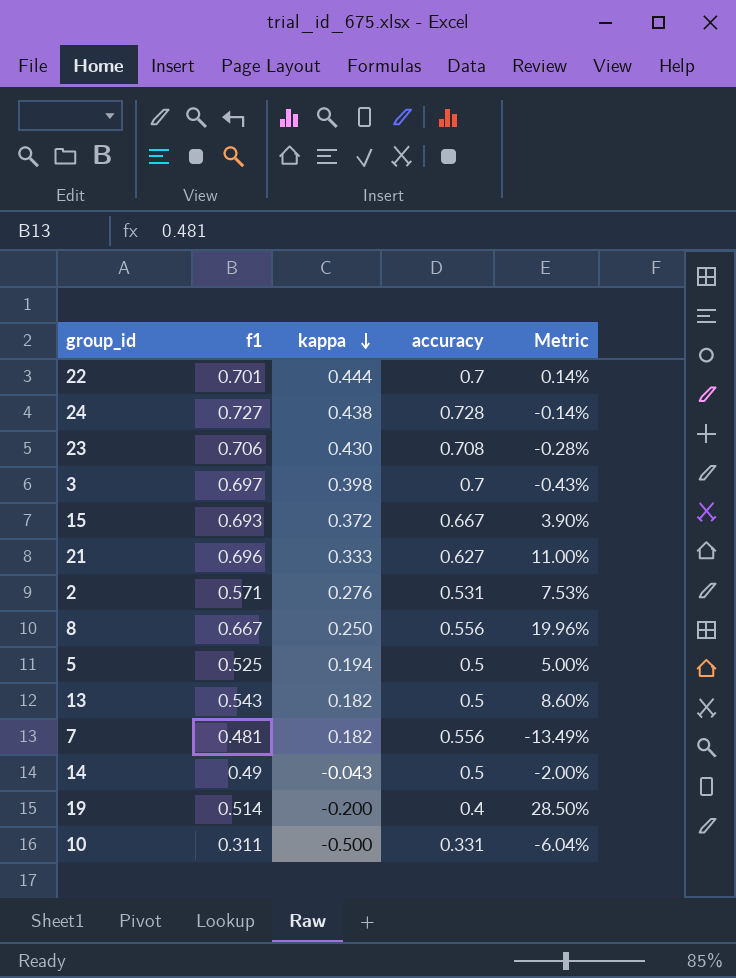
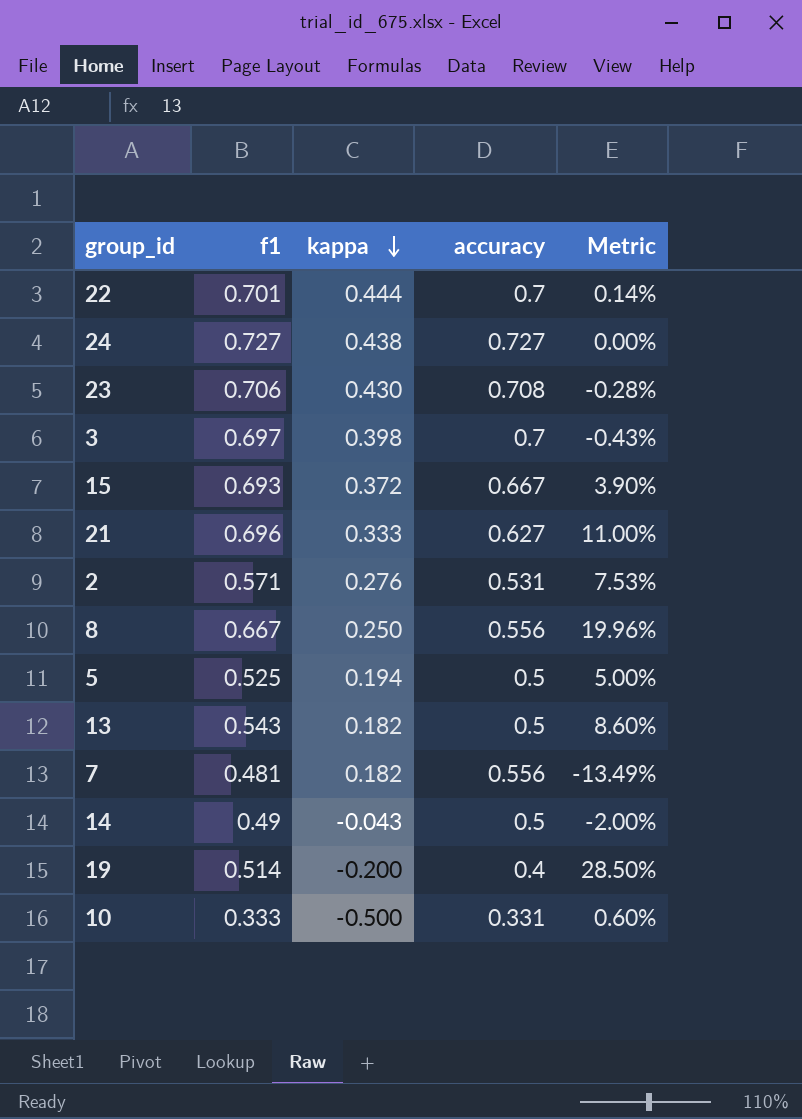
24 | accuracy: 0.728 -> 0.727
24 | Metric: -0.14% -> 0.00%
10 | f1: 0.311 -> 0.333
10 | Metric: -6.04% -> 0.60%

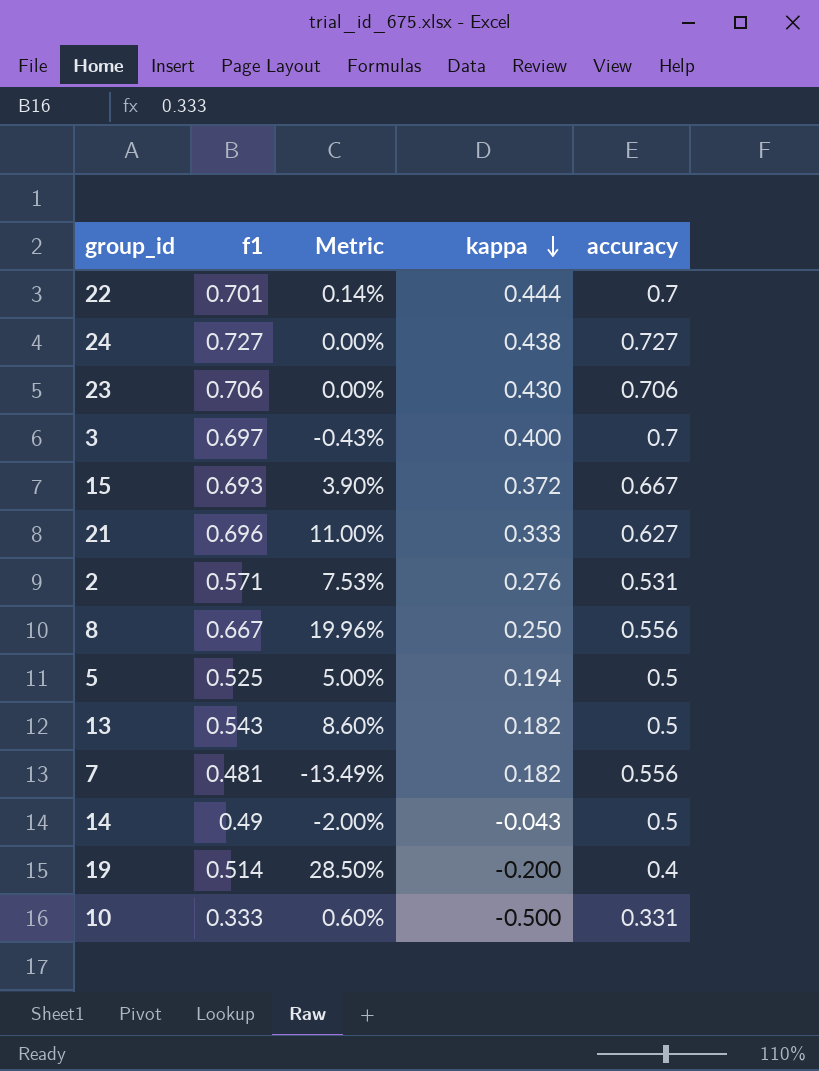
column Metric | position: 5 -> 3
23 | Metric: -0.28% -> 0.00%
23 | accuracy: 0.708 -> 0.706
3 | kappa: 0.398 -> 0.400

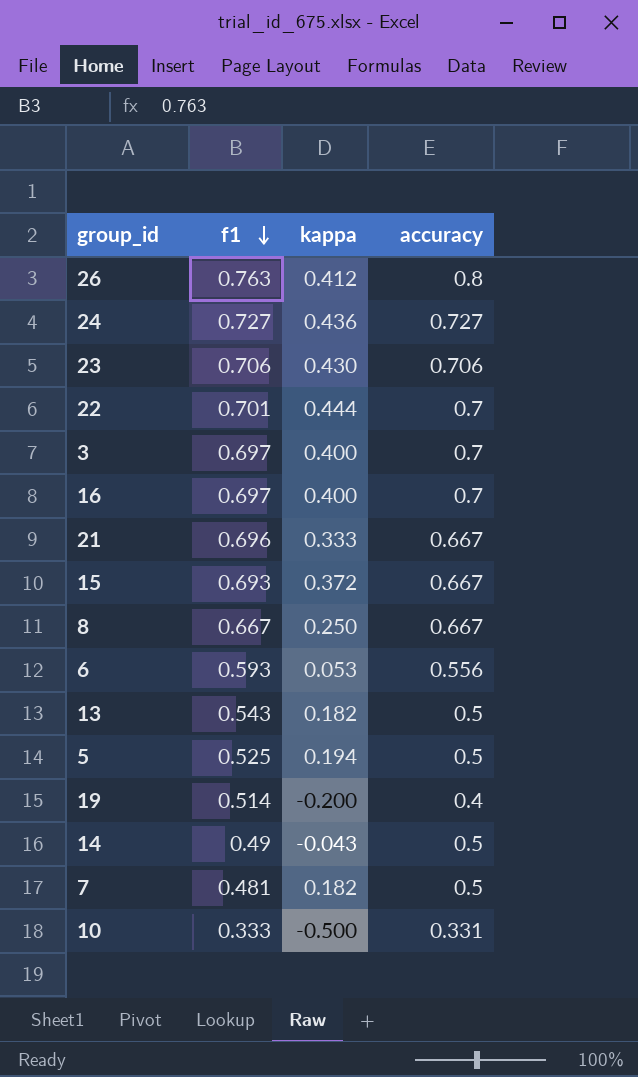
row order: kappa descending -> f1 descending
column Metric | formula: ([f1] - [accuracy]) / [accuracy] -> none
row 2: 0.571 | 7.53% | 0.276 | 0.531 -> none
row 26: none -> 0.763 | 0.412 | 0.8
24 | kappa: 0.438 -> 0.436
row 16: none -> 0.697 | 0.400 | 0.7
21 | accuracy: 0.627 -> 0.667
8 | accuracy: 0.556 -> 0.667
row 6: none -> 0.593 | 0.053 | 0.556
7 | accuracy: 0.556 -> 0.5

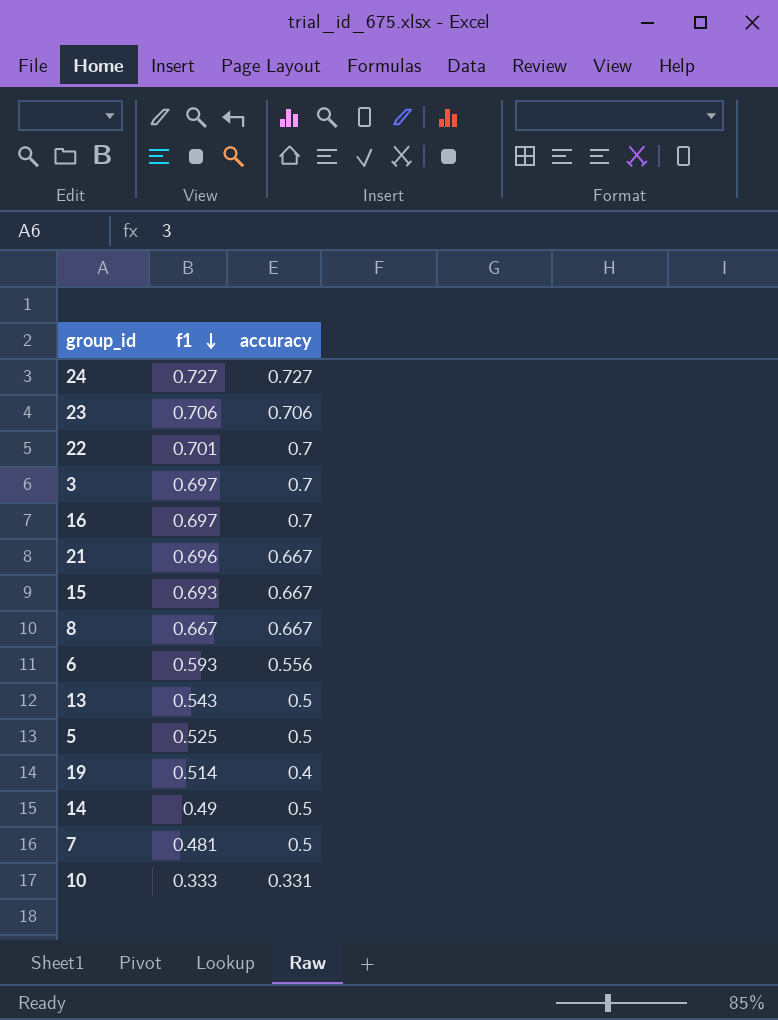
column kappa | position: 3 -> none
row 26: 0.763 | 0.412 | 0.8 -> none

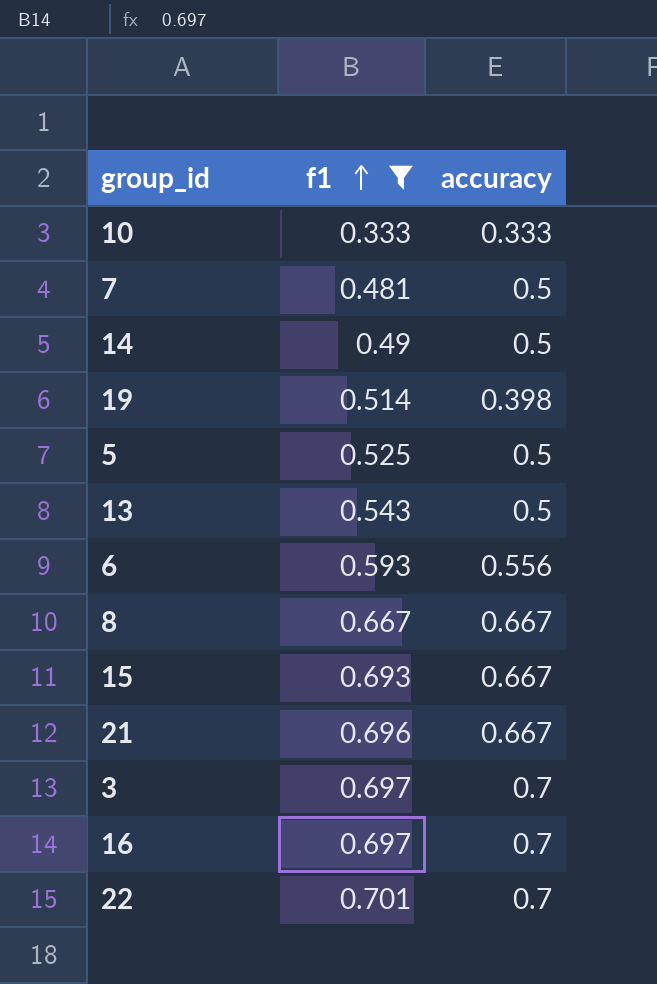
filter: none -> f1 <= 0.701
row order: f1 descending -> f1 ascending
10 | accuracy: 0.331 -> 0.333
19 | accuracy: 0.4 -> 0.398

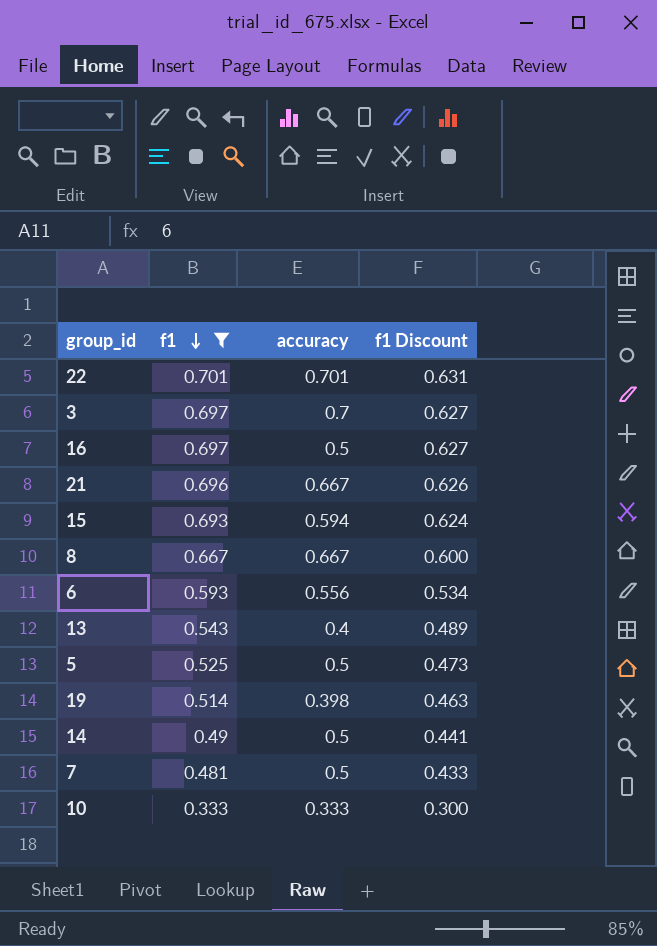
row order: f1 ascending -> f1 descending
column f1 Discount | formula: none -> [f1] * 0.9
22 | accuracy: 0.7 -> 0.701
16 | accuracy: 0.7 -> 0.5
15 | accuracy: 0.667 -> 0.594
13 | accuracy: 0.5 -> 0.4

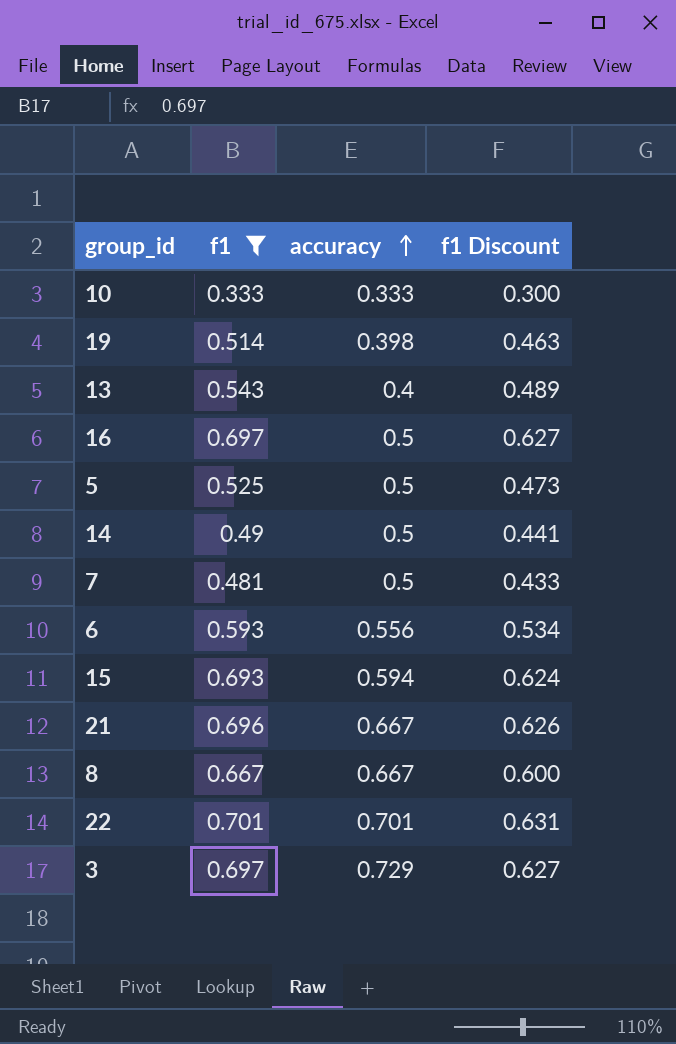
row order: f1 descending -> accuracy ascending
3 | accuracy: 0.7 -> 0.729

